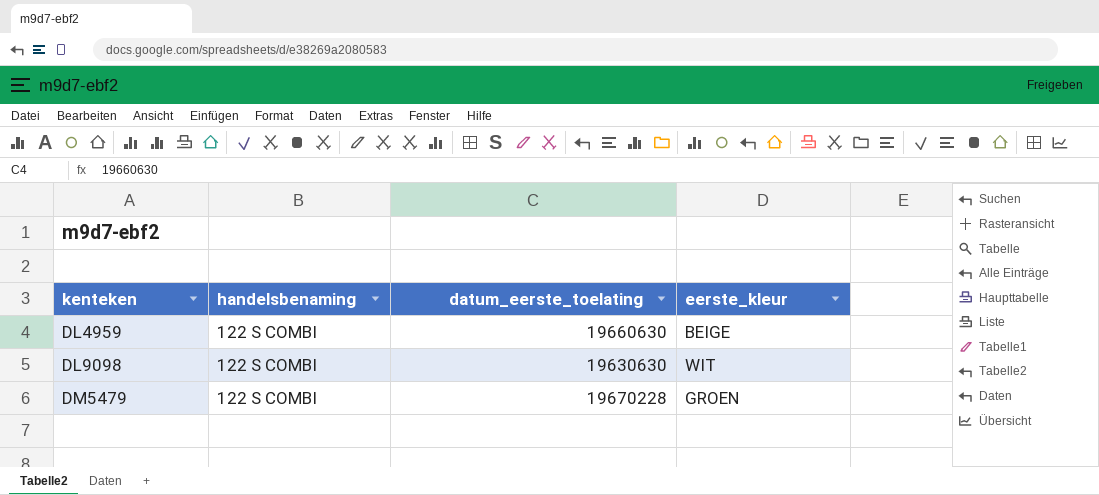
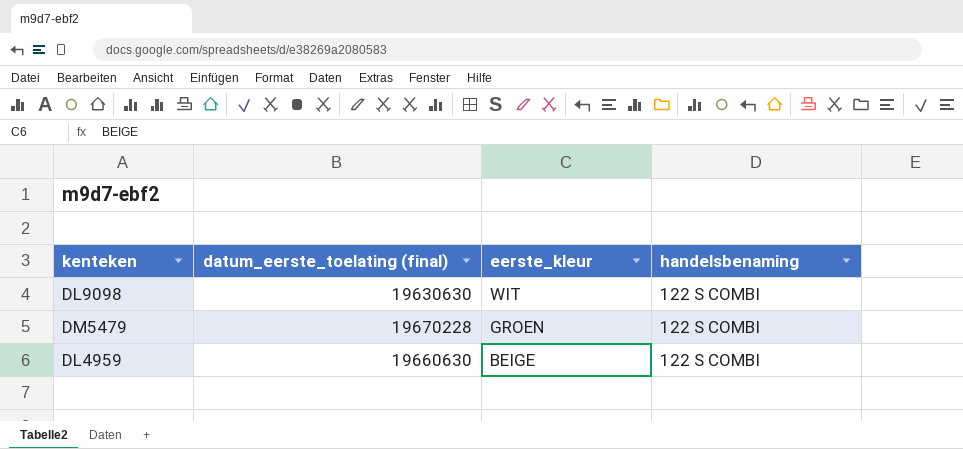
row order: kenteken ascending -> eerste_kleur descending
column name: datum_eerste_toelating -> datum_eerste_toelating (final)
column handelsbenaming | position: 2 -> 4

